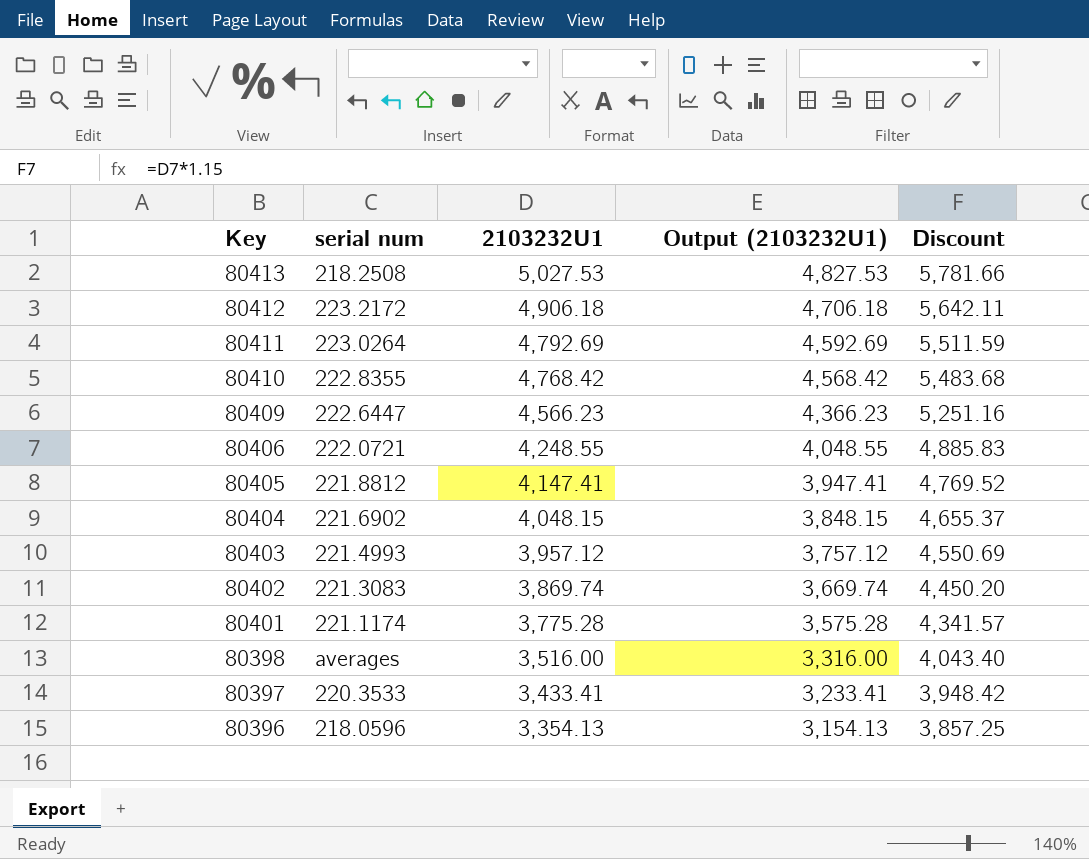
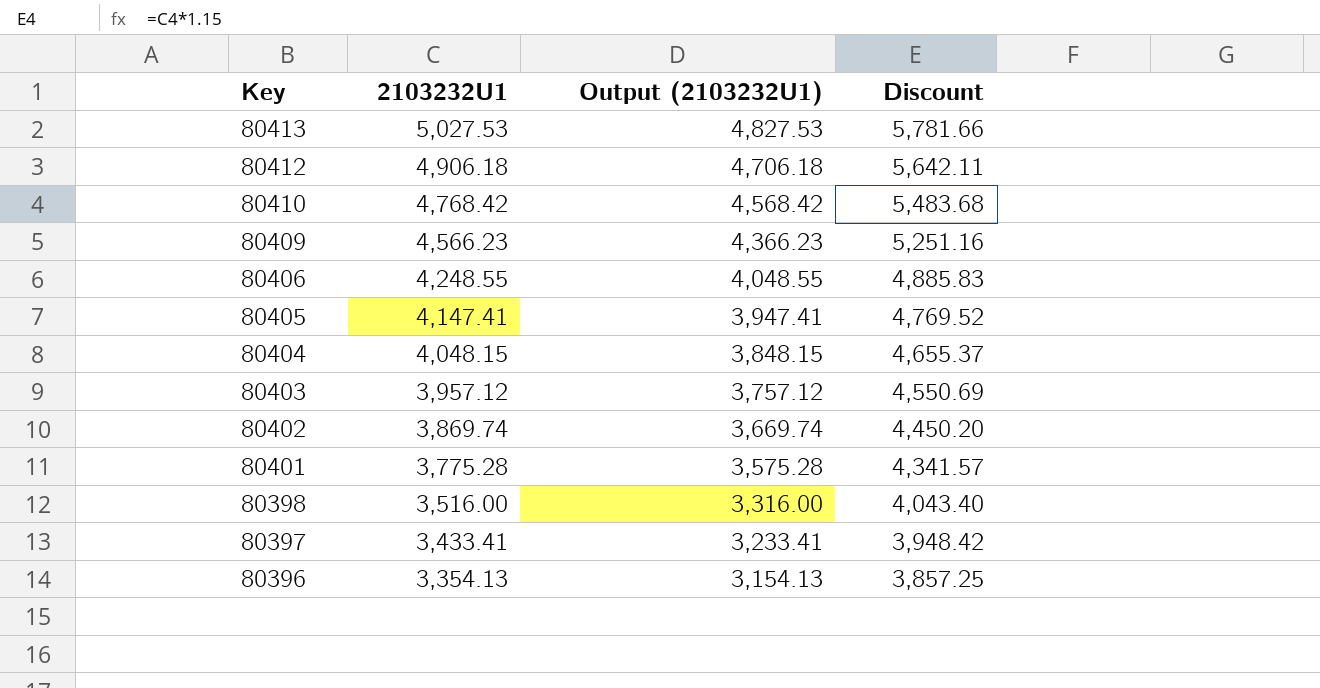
column serial num | position: 2 -> none
row 80411: 223.0264 | 4,792.69 | 4,592.69 | 5,511.59 -> none

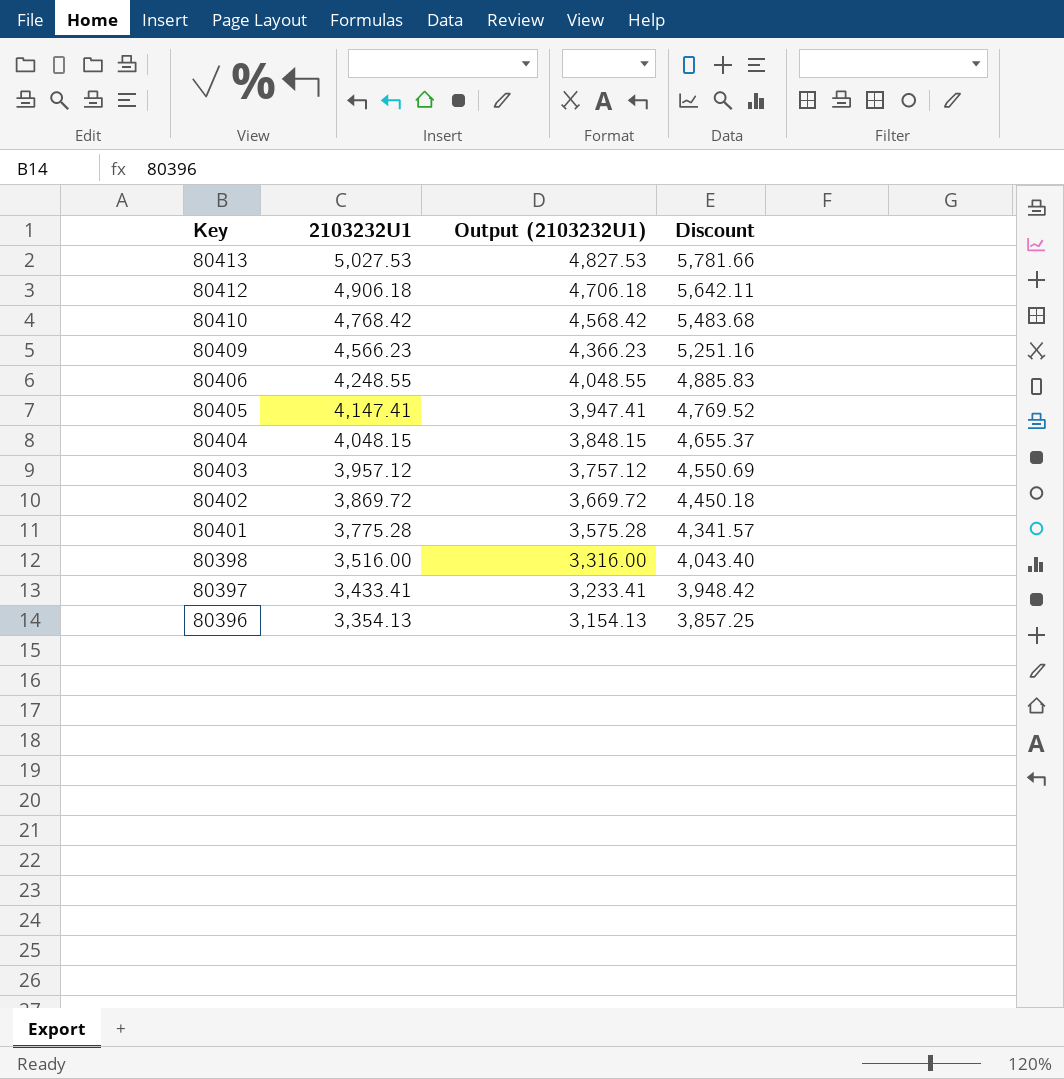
80402 | 2103232U1: 3,869.74 -> 3,869.72
80402 | Output (2103232U1): 3,669.74 -> 3,669.72
80402 | Discount: 4,450.20 -> 4,450.18

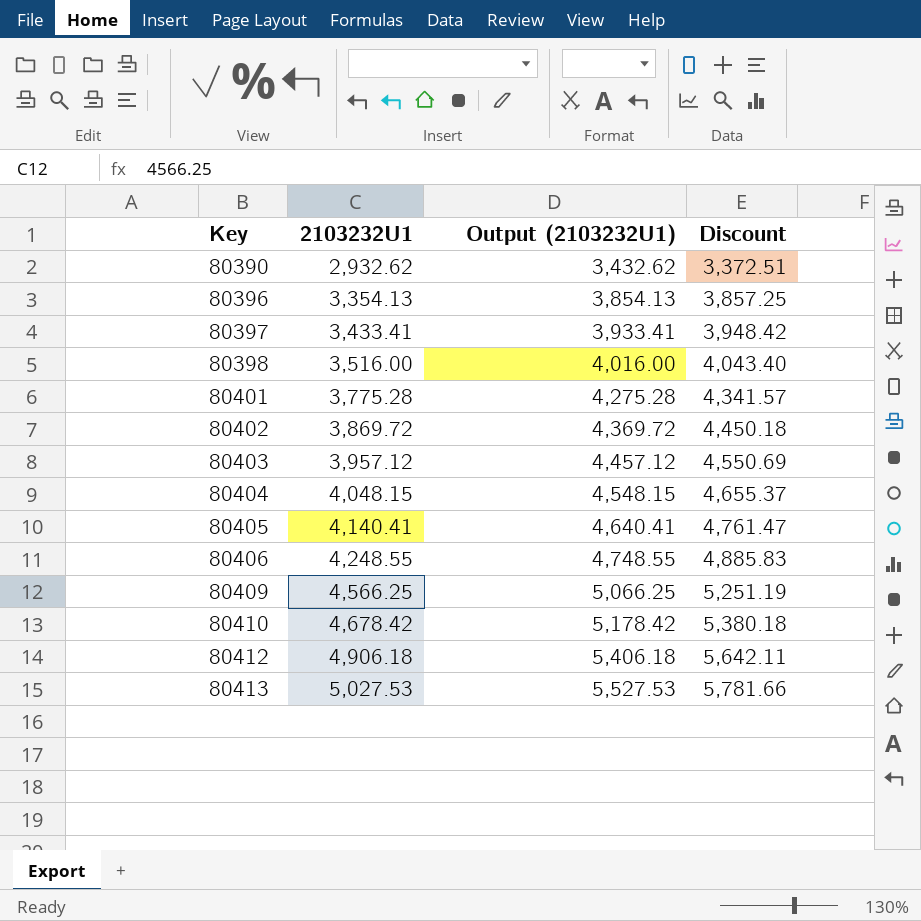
row order: Key descending -> Key ascending
column Output (2103232U1) | formula: [2103232U1] - 200 -> [2103232U1] + 500
row 80390: none -> 2,932.62 | 3,432.62 | 3,372.51
80405 | 2103232U1: 4,147.41 -> 4,140.41
80405 | Discount: 4,769.52 -> 4,761.47
80409 | 2103232U1: 4,566.23 -> 4,566.25
80409 | Discount: 5,251.16 -> 5,251.19
80410 | 2103232U1: 4,768.42 -> 4,678.42
80410 | Discount: 5,483.68 -> 5,380.18

